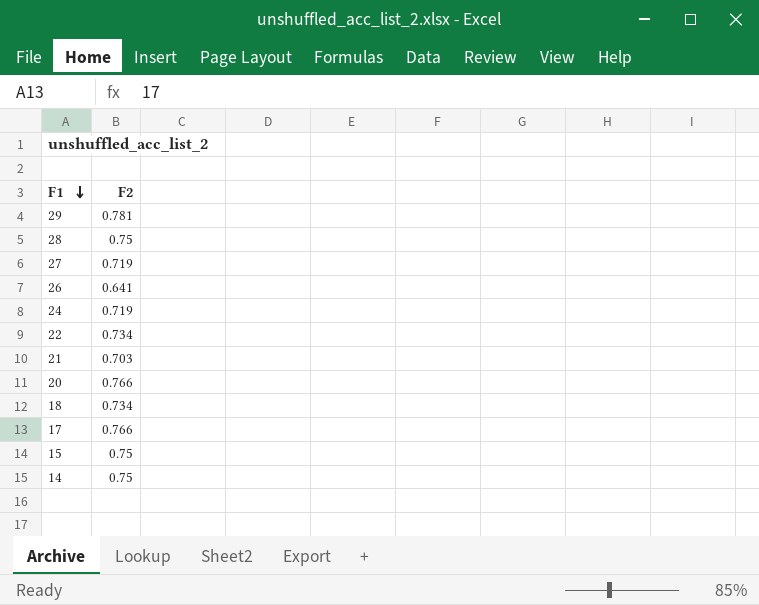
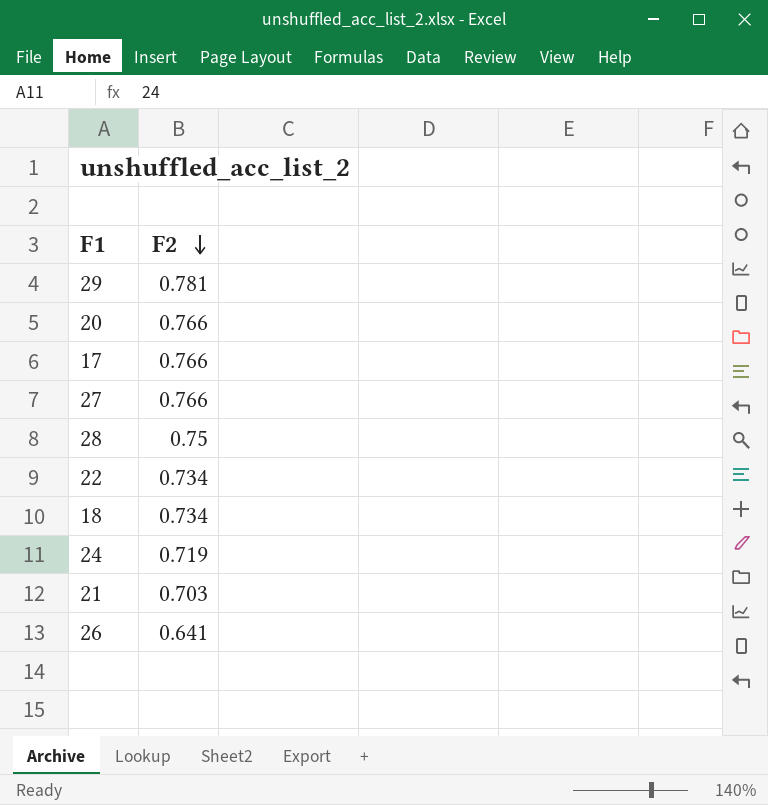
row order: F1 descending -> F2 descending
row 15: 0.75 -> none
row 14: 0.75 -> none
27 | F2: 0.719 -> 0.766

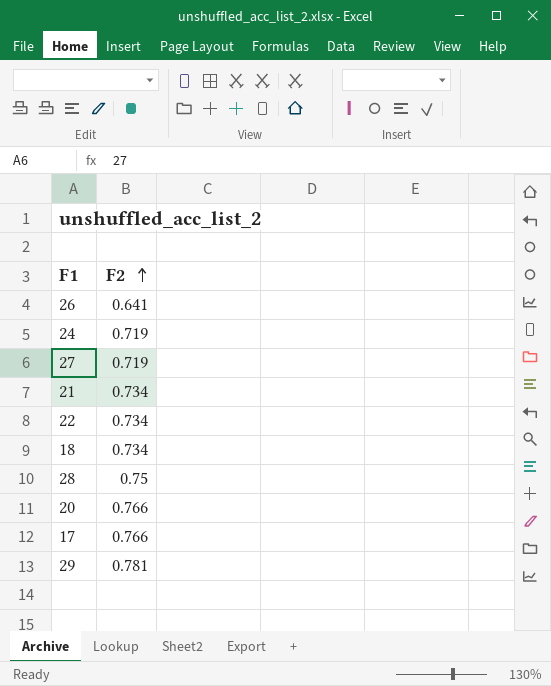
row order: F2 descending -> F2 ascending
27 | F2: 0.766 -> 0.719
21 | F2: 0.703 -> 0.734

